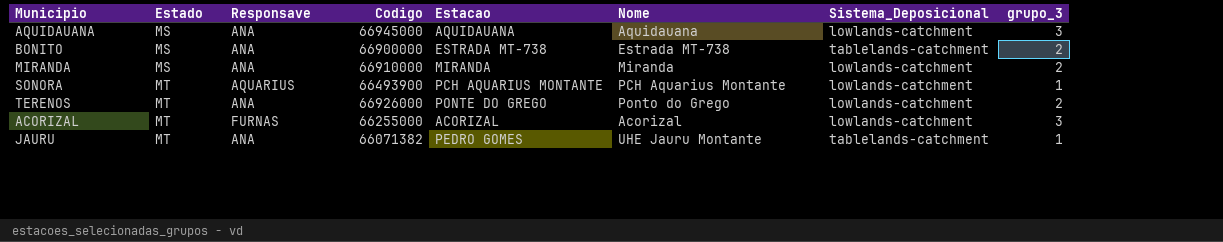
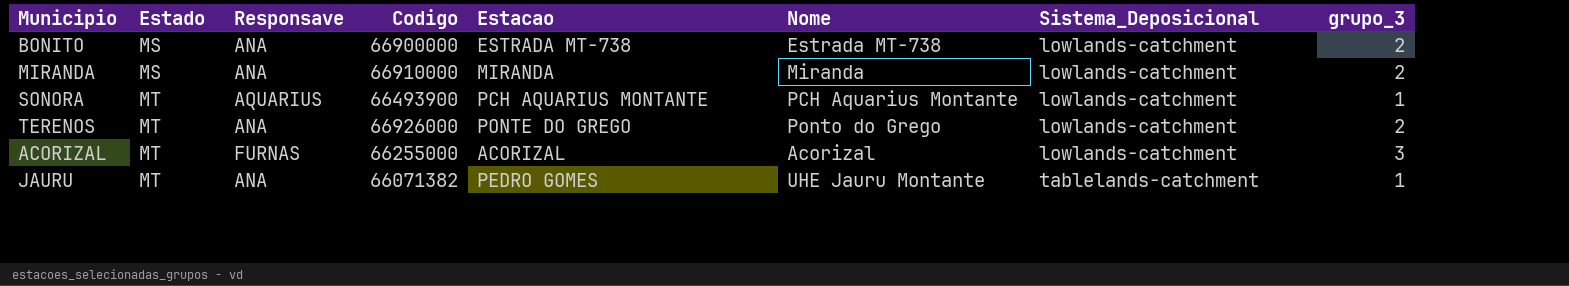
row AQUIDAUANA: MS | ANA | 66945000 | AQUIDAUANA | Aquidauana | lowlands-catchment | 3 -> none
BONITO | Sistema_Deposicional: tablelands-catchment -> lowlands-catchment

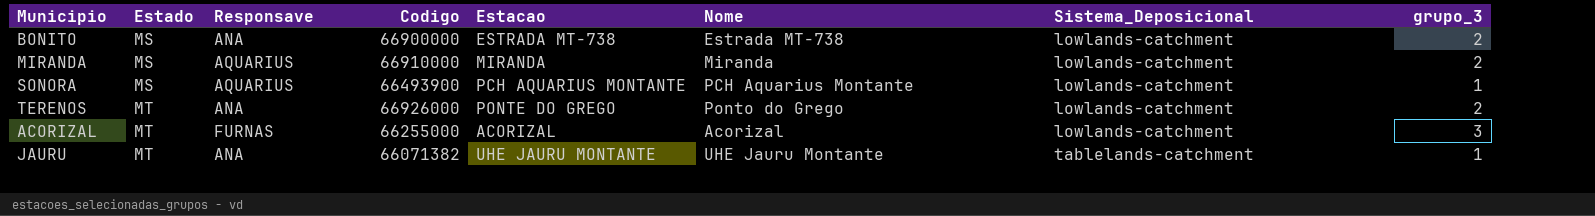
MIRANDA | Responsave: ANA -> AQUARIUS
SONORA | Estado: MT -> MS
JAURU | Estacao: PEDRO GOMES -> UHE JAURU MONTANTE

